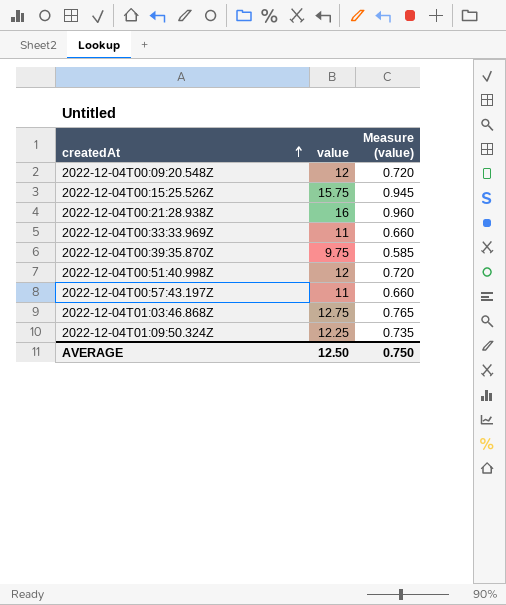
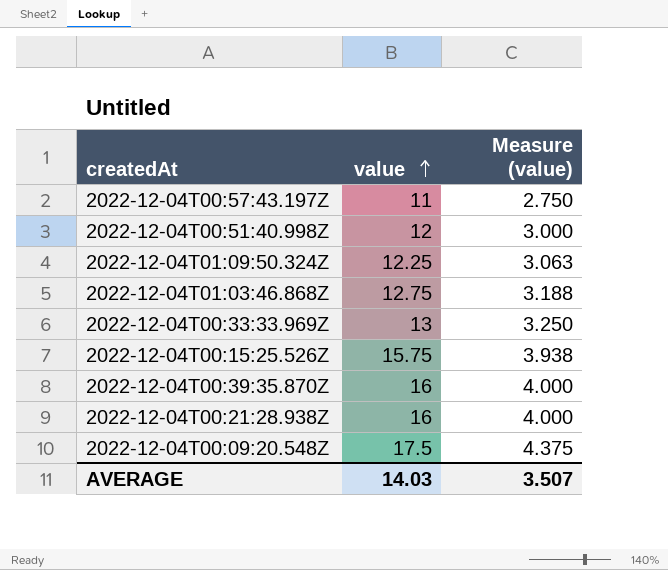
row order: createdAt ascending -> value ascending
column Measure (value) | formula: [value] * 0.06 -> [value] * 0.25
2022-12-04T00:33:33.969Z | value: 11 -> 13
2022-12-04T00:39:35.870Z | value: 9.75 -> 16
2022-12-04T00:09:20.548Z | value: 12 -> 17.5
AVERAGE | value: 12.50 -> 14.03
AVERAGE | Measure (value): 0.750 -> 3.507

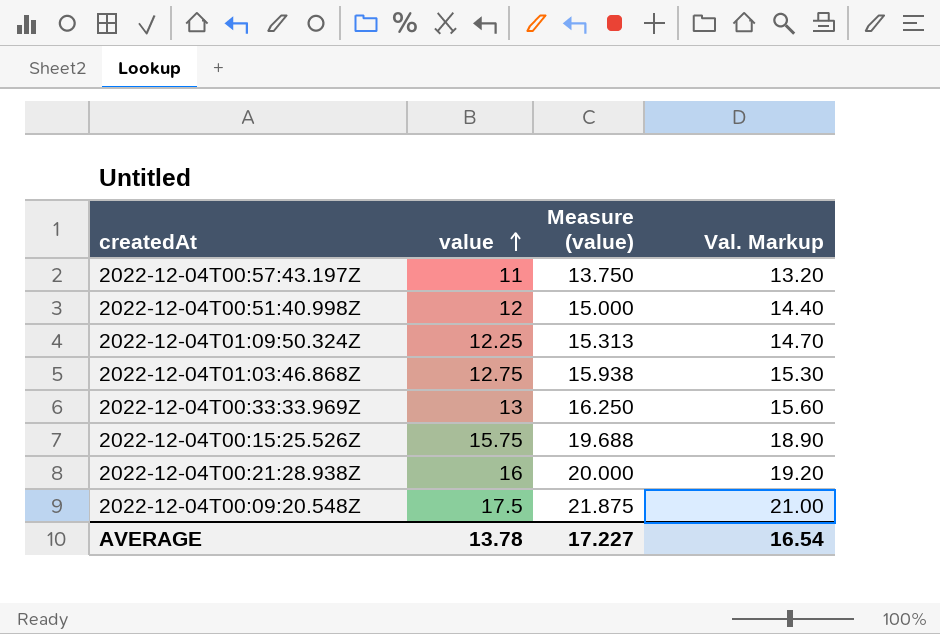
column Measure (value) | formula: [value] * 0.25 -> [value] * 1.25
column Val. Markup | formula: none -> [value] * 1.2
row 2022-12-04T00:39:35.870Z: 16 | 4.000 -> none
AVERAGE | value: 14.03 -> 13.78
AVERAGE | Measure (value): 3.507 -> 17.227

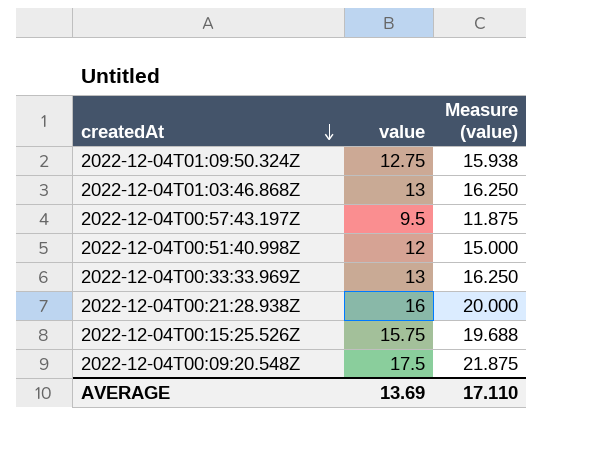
row order: value ascending -> createdAt descending
column Val. Markup | formula: [value] * 1.2 -> none
2022-12-04T01:09:50.324Z | value: 12.25 -> 12.75
2022-12-04T01:09:50.324Z | Measure (value): 15.313 -> 15.938
2022-12-04T01:03:46.868Z | value: 12.75 -> 13
2022-12-04T01:03:46.868Z | Measure (value): 15.938 -> 16.250
2022-12-04T00:57:43.197Z | value: 11 -> 9.5
2022-12-04T00:57:43.197Z | Measure (value): 13.750 -> 11.875
AVERAGE | value: 13.78 -> 13.69
AVERAGE | Measure (value): 17.227 -> 17.110

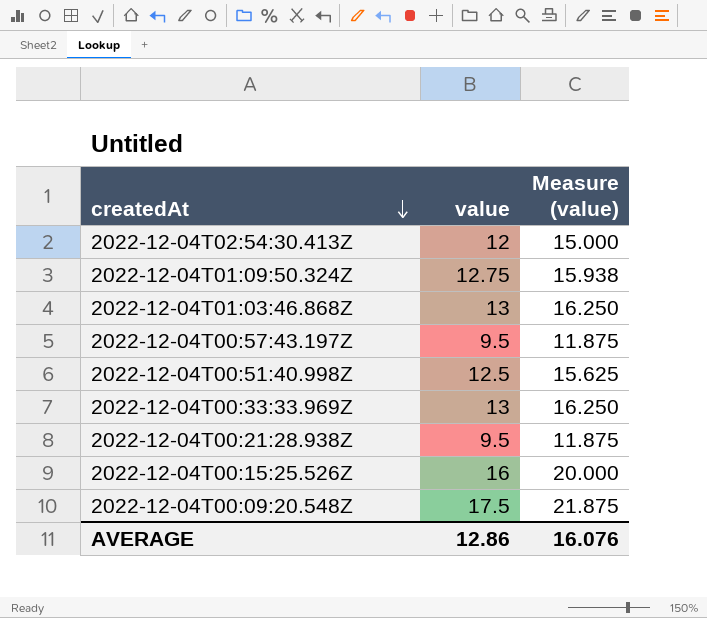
row 2022-12-04T02:54:30.413Z: none -> 12 | 15.000
2022-12-04T00:51:40.998Z | value: 12 -> 12.5
2022-12-04T00:51:40.998Z | Measure (value): 15.000 -> 15.625
2022-12-04T00:21:28.938Z | value: 16 -> 9.5
2022-12-04T00:21:28.938Z | Measure (value): 20.000 -> 11.875
2022-12-04T00:15:25.526Z | value: 15.75 -> 16
2022-12-04T00:15:25.526Z | Measure (value): 19.688 -> 20.000
AVERAGE | value: 13.69 -> 12.86
AVERAGE | Measure (value): 17.110 -> 16.076

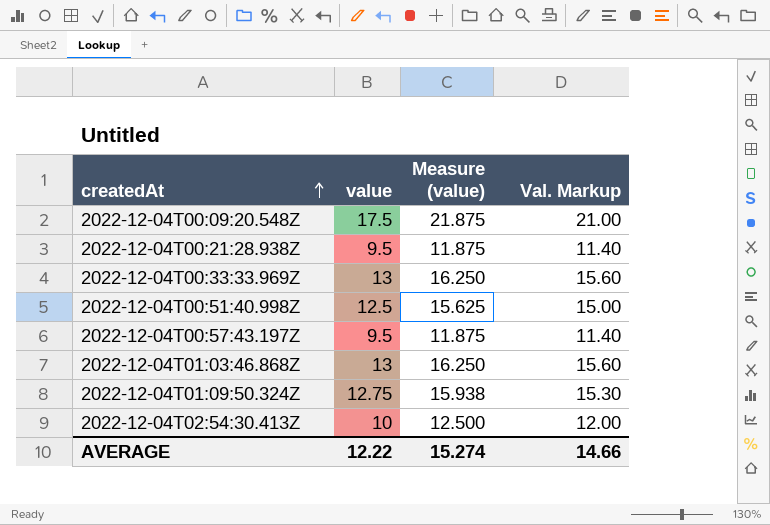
row order: createdAt descending -> createdAt ascending
column Val. Markup | formula: none -> [value] * 1.2
row 2022-12-04T00:15:25.526Z: 16 | 20.000 -> none
2022-12-04T02:54:30.413Z | value: 12 -> 10
2022-12-04T02:54:30.413Z | Measure (value): 15.000 -> 12.500
AVERAGE | value: 12.86 -> 12.22
AVERAGE | Measure (value): 16.076 -> 15.274

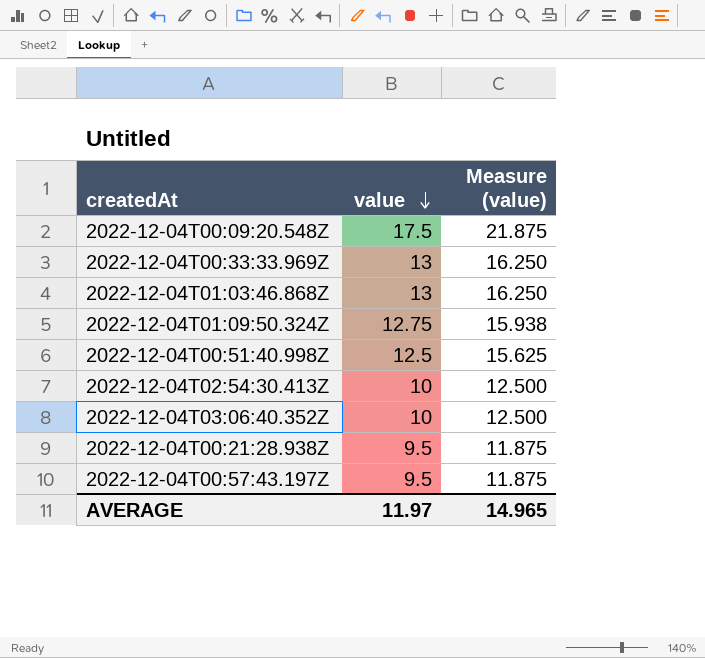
row order: createdAt ascending -> value descending
column Val. Markup | formula: [value] * 1.2 -> none
row 2022-12-04T03:06:40.352Z: none -> 10 | 12.500
AVERAGE | value: 12.22 -> 11.97
AVERAGE | Measure (value): 15.274 -> 14.965

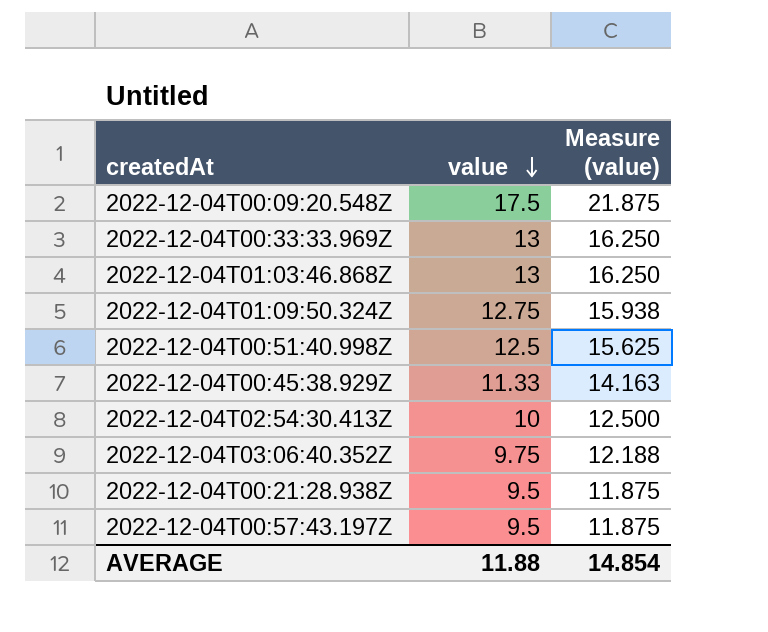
row 2022-12-04T00:45:38.929Z: none -> 11.33 | 14.163
2022-12-04T03:06:40.352Z | value: 10 -> 9.75
2022-12-04T03:06:40.352Z | Measure (value): 12.500 -> 12.188
AVERAGE | value: 11.97 -> 11.88
AVERAGE | Measure (value): 14.965 -> 14.854

